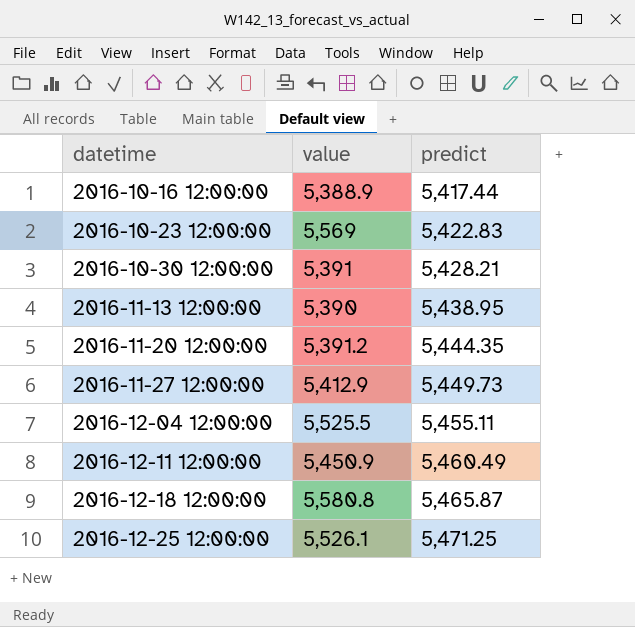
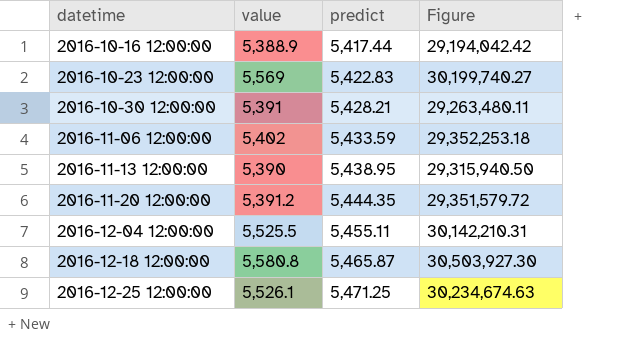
column Figure | formula: none -> [value] * [predict]
row 2016-11-27 12:00:00: 5,412.9 | 5,449.73 -> none
row 2016-12-11 12:00:00: 5,450.9 | 5,460.49 -> none
row 2016-11-06 12:00:00: none -> 5,402 | 5,433.59 | 29,352,253.18

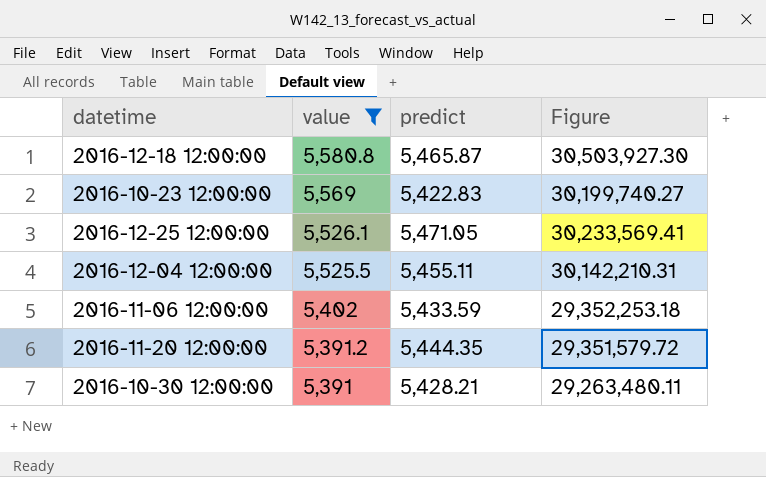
filter: none -> value >= 5,391
row order: datetime ascending -> value descending
2016-12-25 12:00:00 | predict: 5,471.25 -> 5,471.05
2016-12-25 12:00:00 | Figure: 30,234,674.63 -> 30,233,569.41

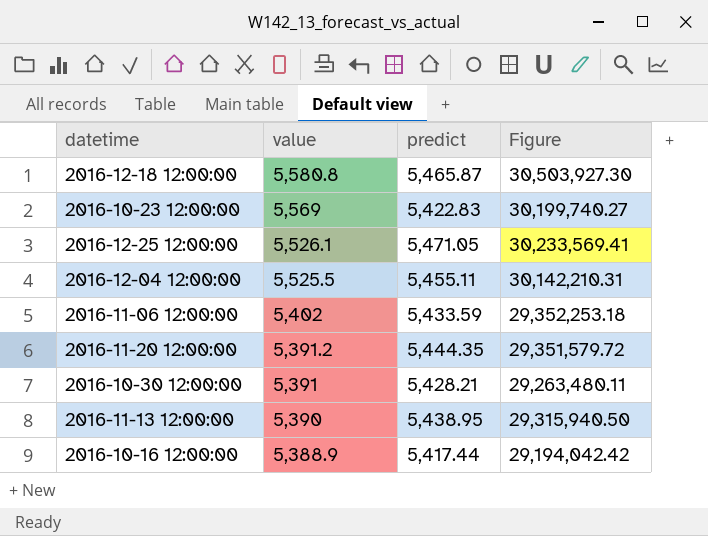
filter: value >= 5,391 -> none

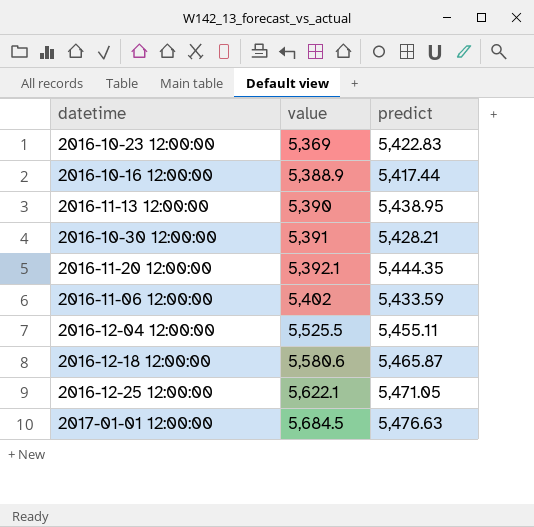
row order: value descending -> value ascending
column Figure | formula: [value] * [predict] -> none
2016-10-23 12:00:00 | value: 5,569 -> 5,369
2016-11-20 12:00:00 | value: 5,391.2 -> 5,392.1
2016-12-18 12:00:00 | value: 5,580.8 -> 5,580.6
2016-12-25 12:00:00 | value: 5,526.1 -> 5,622.1
row 2017-01-01 12:00:00: none -> 5,684.5 | 5,476.63

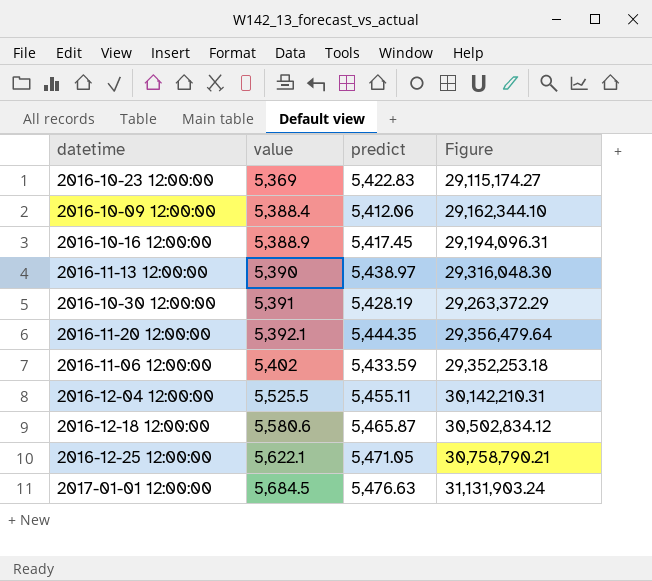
column Figure | formula: none -> [value] * [predict]
row 2016-10-09 12:00:00: none -> 5,388.4 | 5,412.06 | 29,162,344.10
2016-10-16 12:00:00 | predict: 5,417.44 -> 5,417.45
2016-11-13 12:00:00 | predict: 5,438.95 -> 5,438.97
2016-10-30 12:00:00 | predict: 5,428.21 -> 5,428.19

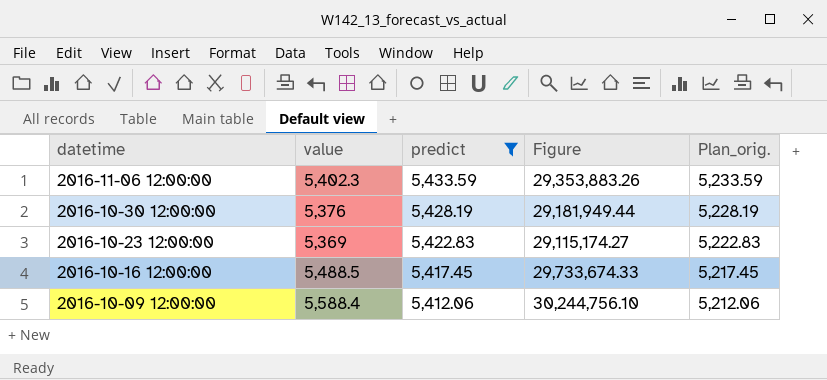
filter: none -> predict <= 5,433.59
row order: value ascending -> datetime descending
column Plan_orig. | formula: none -> [predict] - 200
2016-11-06 12:00:00 | value: 5,402 -> 5,402.3
2016-11-06 12:00:00 | Figure: 29,352,253.18 -> 29,353,883.26
2016-10-30 12:00:00 | value: 5,391 -> 5,376
2016-10-30 12:00:00 | Figure: 29,263,372.29 -> 29,181,949.44
2016-10-16 12:00:00 | value: 5,388.9 -> 5,488.5
2016-10-16 12:00:00 | Figure: 29,194,096.31 -> 29,733,674.33
2016-10-09 12:00:00 | value: 5,388.4 -> 5,588.4
2016-10-09 12:00:00 | Figure: 29,162,344.10 -> 30,244,756.10

